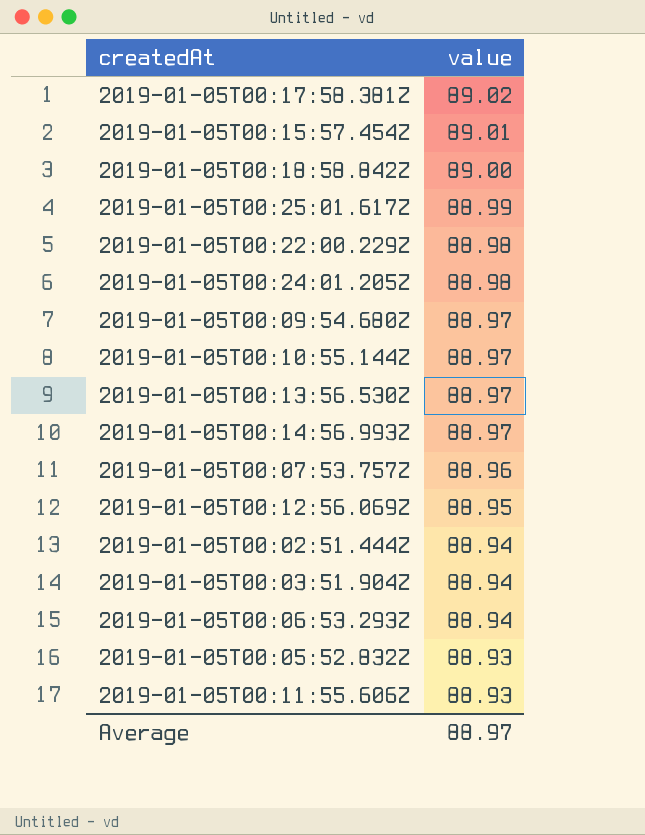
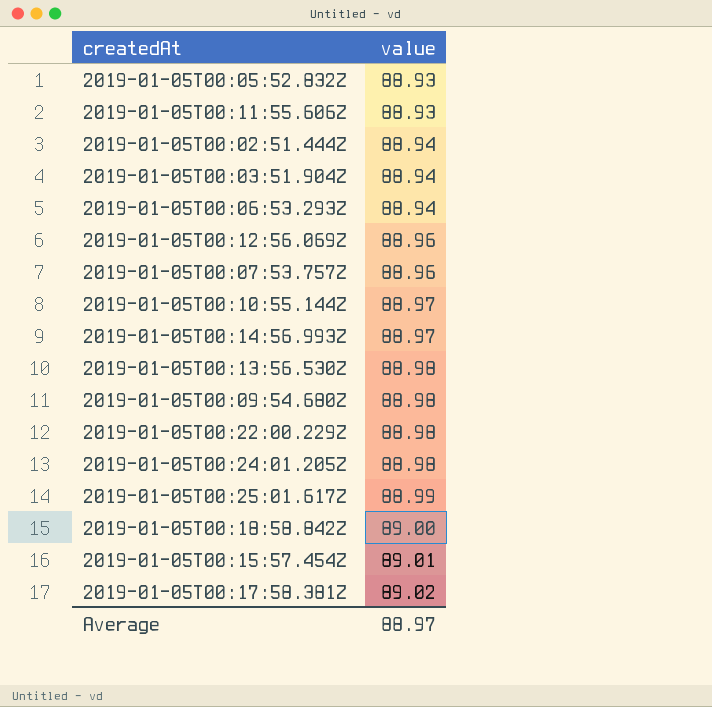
row order: value descending -> value ascending
2019-01-05T00:12:56.069Z | value: 88.95 -> 88.96
2019-01-05T00:13:56.530Z | value: 88.97 -> 88.98
2019-01-05T00:09:54.680Z | value: 88.97 -> 88.98

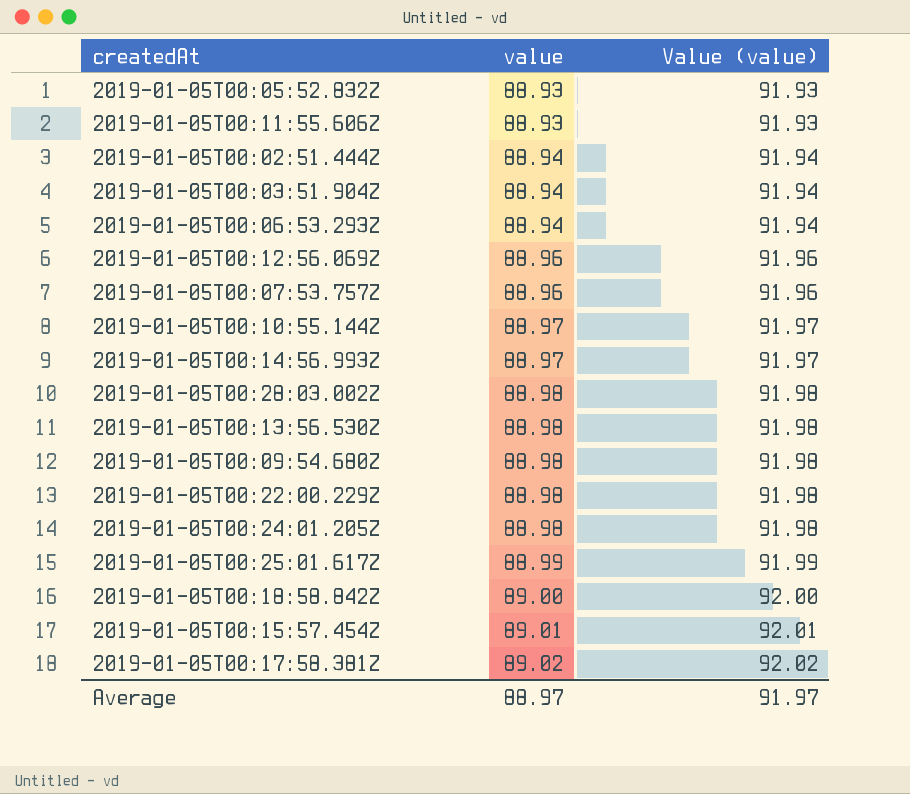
column Value (value) | formula: none -> [value] + 3
row 2019-01-05T00:28:03.002Z: none -> 88.98 | 91.98

